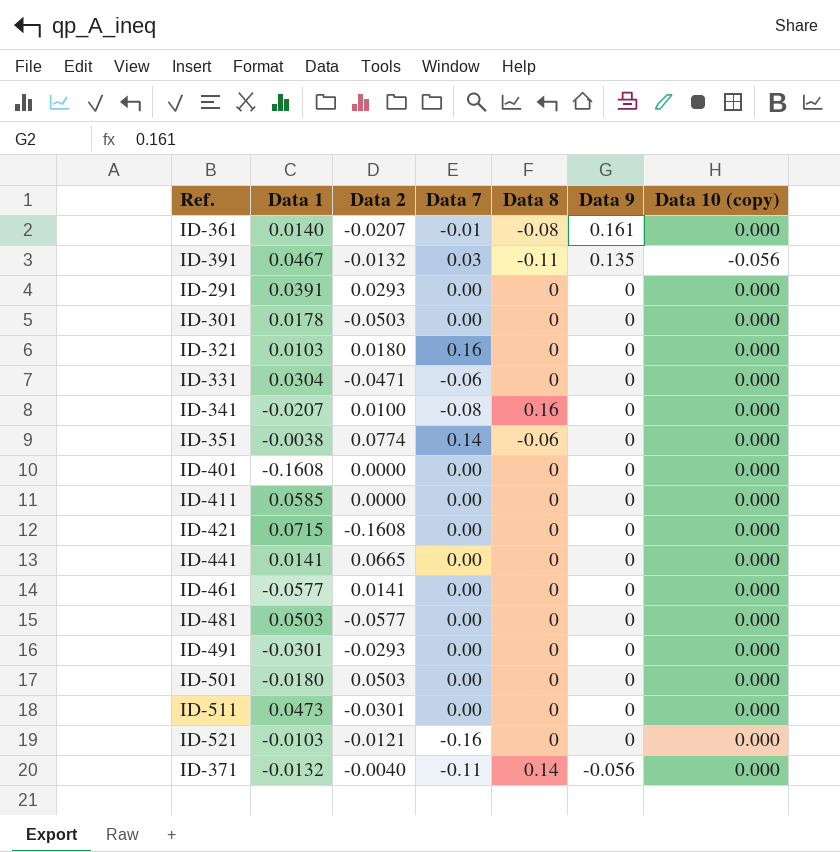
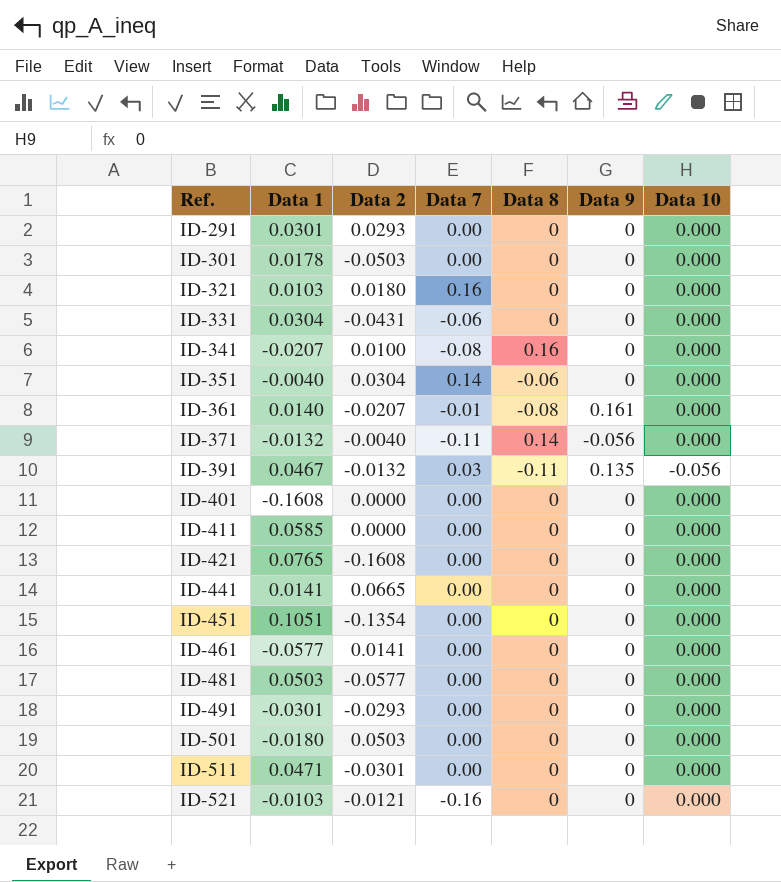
row order: Data 9 descending -> Ref. ascending
column name: Data 10 (copy) -> Data 10
ID-291 | Data 1: 0.0391 -> 0.0301
ID-331 | Data 2: -0.0471 -> -0.0431
ID-351 | Data 1: -0.0038 -> -0.0040
ID-351 | Data 2: 0.0774 -> 0.0304
ID-421 | Data 1: 0.0715 -> 0.0765
row ID-451: none -> 0.1051 | -0.1354 | 0.00 | 0 | 0 | 0.000
ID-511 | Data 1: 0.0473 -> 0.0471

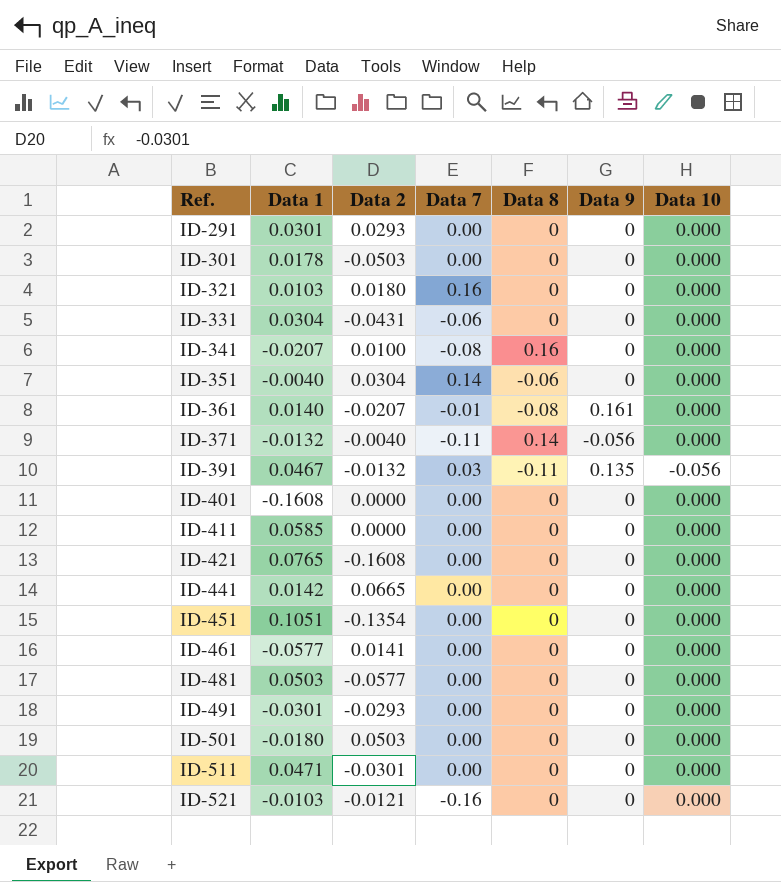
ID-441 | Data 1: 0.0141 -> 0.0142

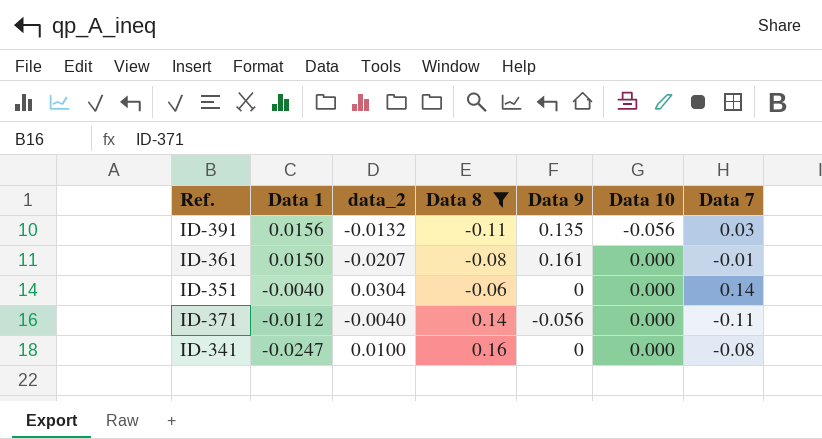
filter: none -> Data 8 != 0
row order: Ref. ascending -> Data 1 descending
column name: Data 2 -> data_2
column Data 7 | position: 4 -> 7
ID-391 | Data 1: 0.0467 -> 0.0156
ID-361 | Data 1: 0.0140 -> 0.0150
ID-371 | Data 1: -0.0132 -> -0.0112
ID-341 | Data 1: -0.0207 -> -0.0247

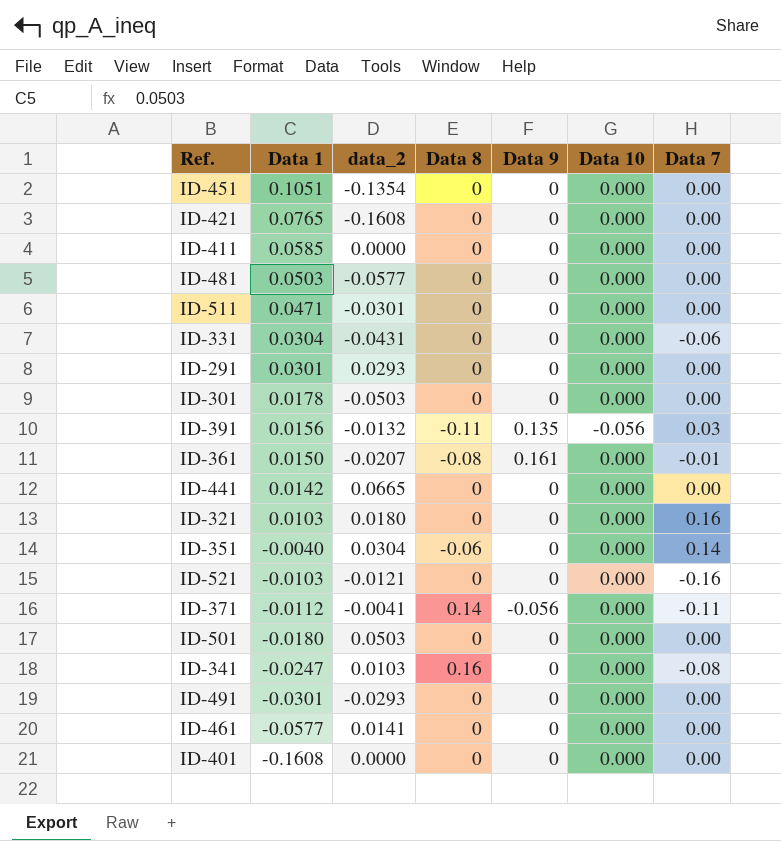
filter: Data 8 != 0 -> none
ID-371 | data_2: -0.0040 -> -0.0041
ID-341 | data_2: 0.0100 -> 0.0103

